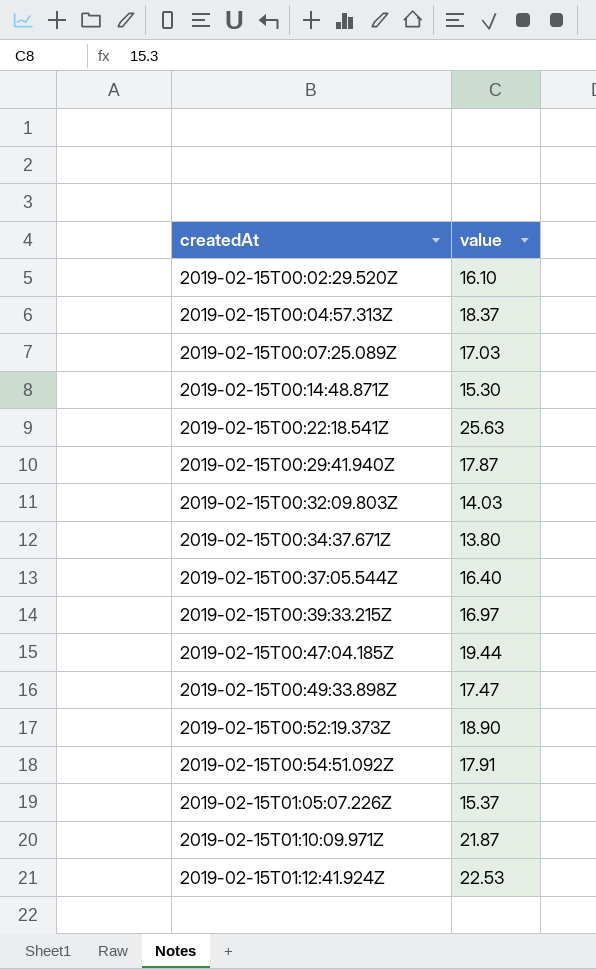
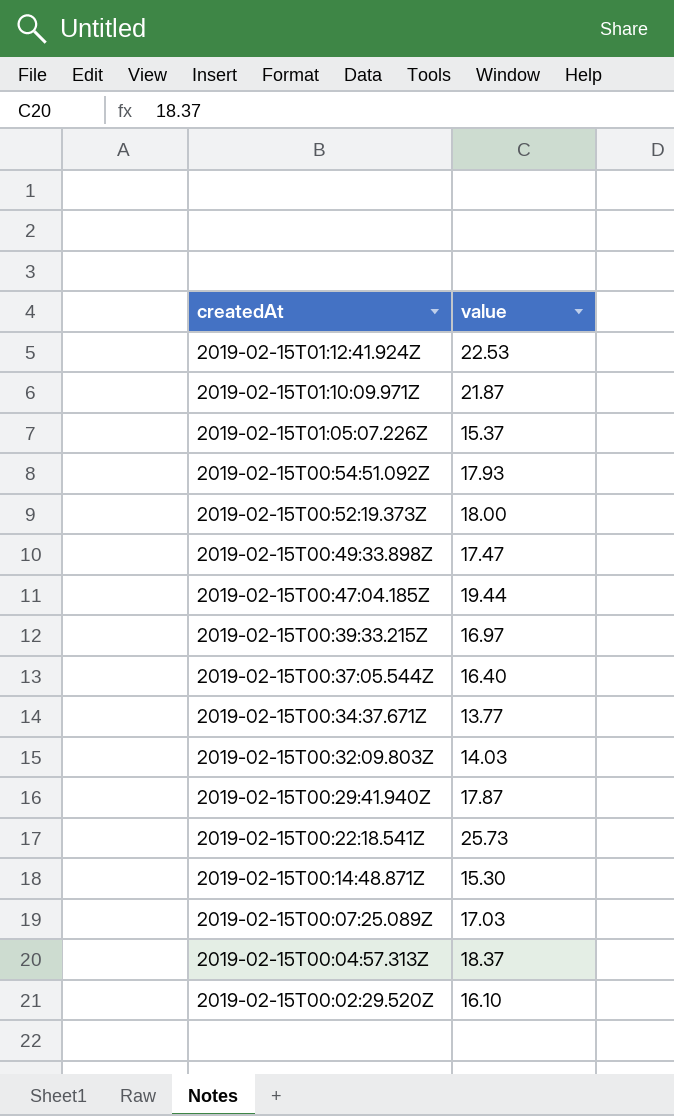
row order: createdAt ascending -> createdAt descending
2019-02-15T00:54:51.092Z | value: 17.91 -> 17.93
2019-02-15T00:52:19.373Z | value: 18.90 -> 18.00
2019-02-15T00:34:37.671Z | value: 13.80 -> 13.77
2019-02-15T00:22:18.541Z | value: 25.63 -> 25.73

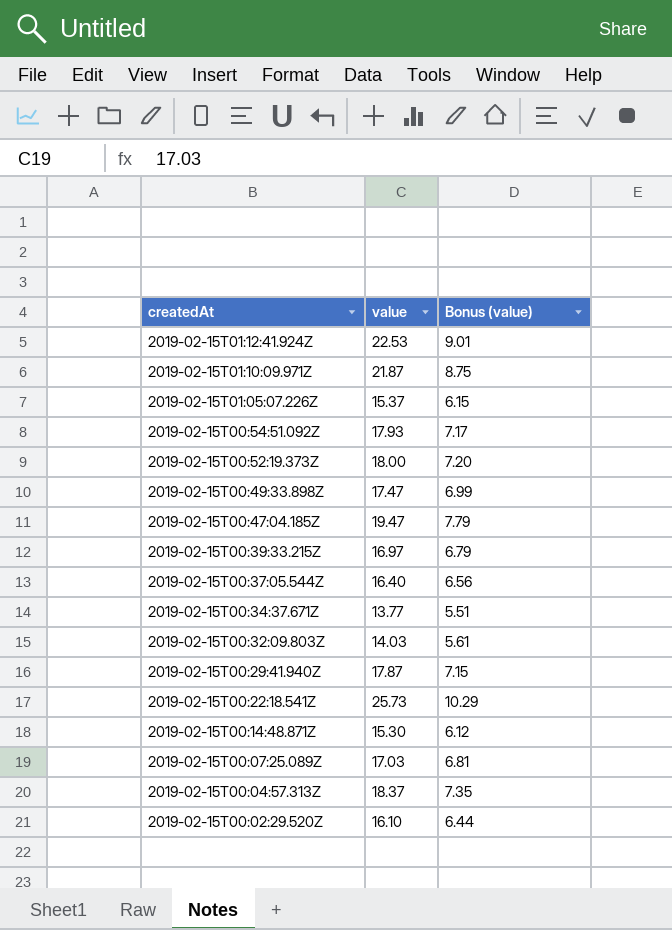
column Bonus (value) | formula: none -> [value] * 0.4
2019-02-15T00:47:04.185Z | value: 19.44 -> 19.47

